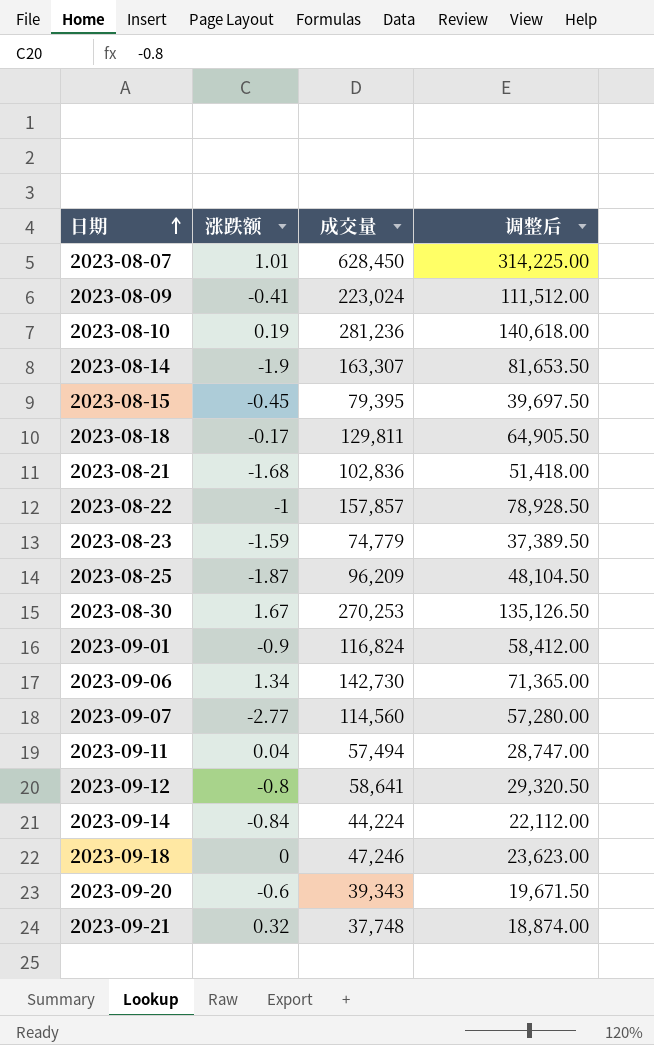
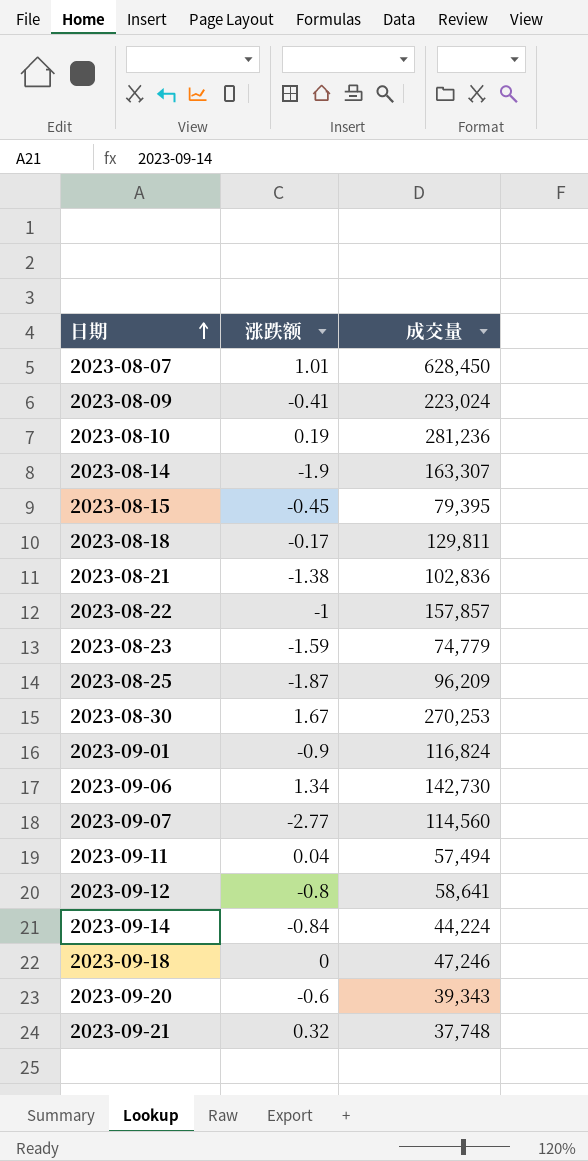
column 调整后 | formula: [成交量] * 0.5 -> none
2023-08-21 | 涨跌额: -1.68 -> -1.38

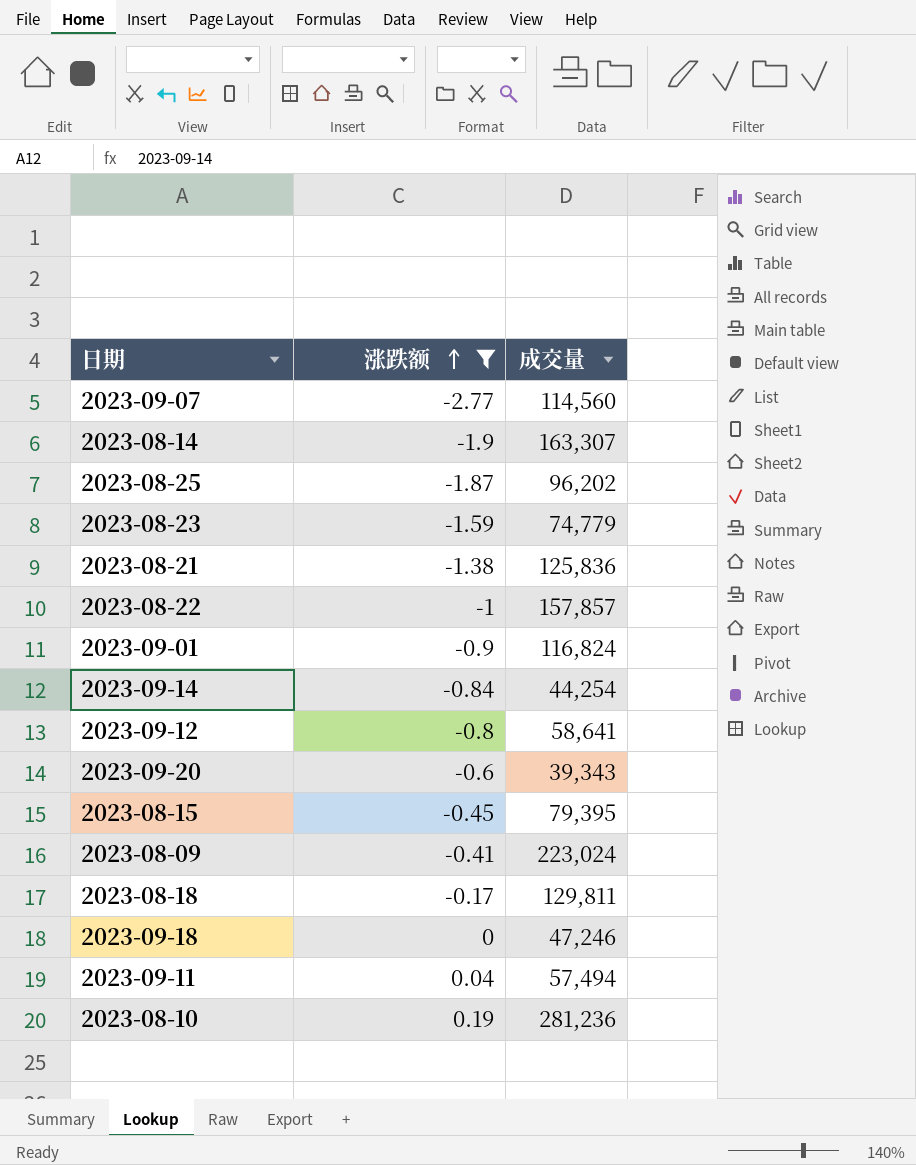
filter: none -> 涨跌额 <= 0.19
row order: 日期 ascending -> 涨跌额 ascending
2023-08-25 | 成交量: 96,209 -> 96,202
2023-08-21 | 成交量: 102,836 -> 125,836
2023-09-14 | 成交量: 44,224 -> 44,254

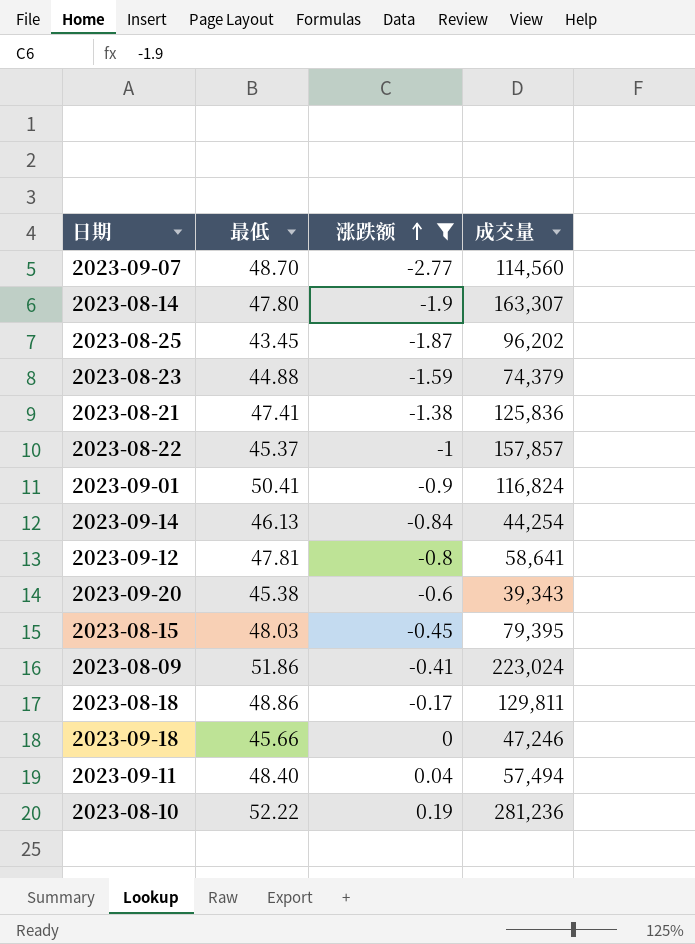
column 最低 | position: none -> 2
2023-08-23 | 成交量: 74,779 -> 74,379

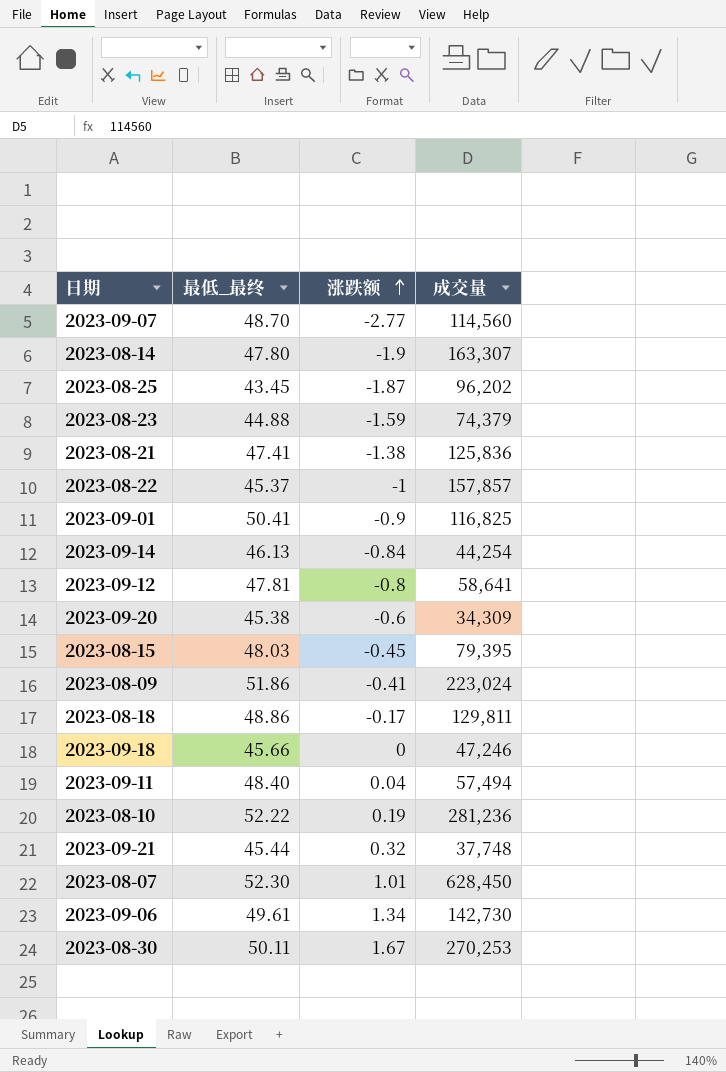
filter: 涨跌额 <= 0.19 -> none
column name: 最低 -> 最低_最终
2023-09-01 | 成交量: 116,824 -> 116,825
2023-09-20 | 成交量: 39,343 -> 34,309

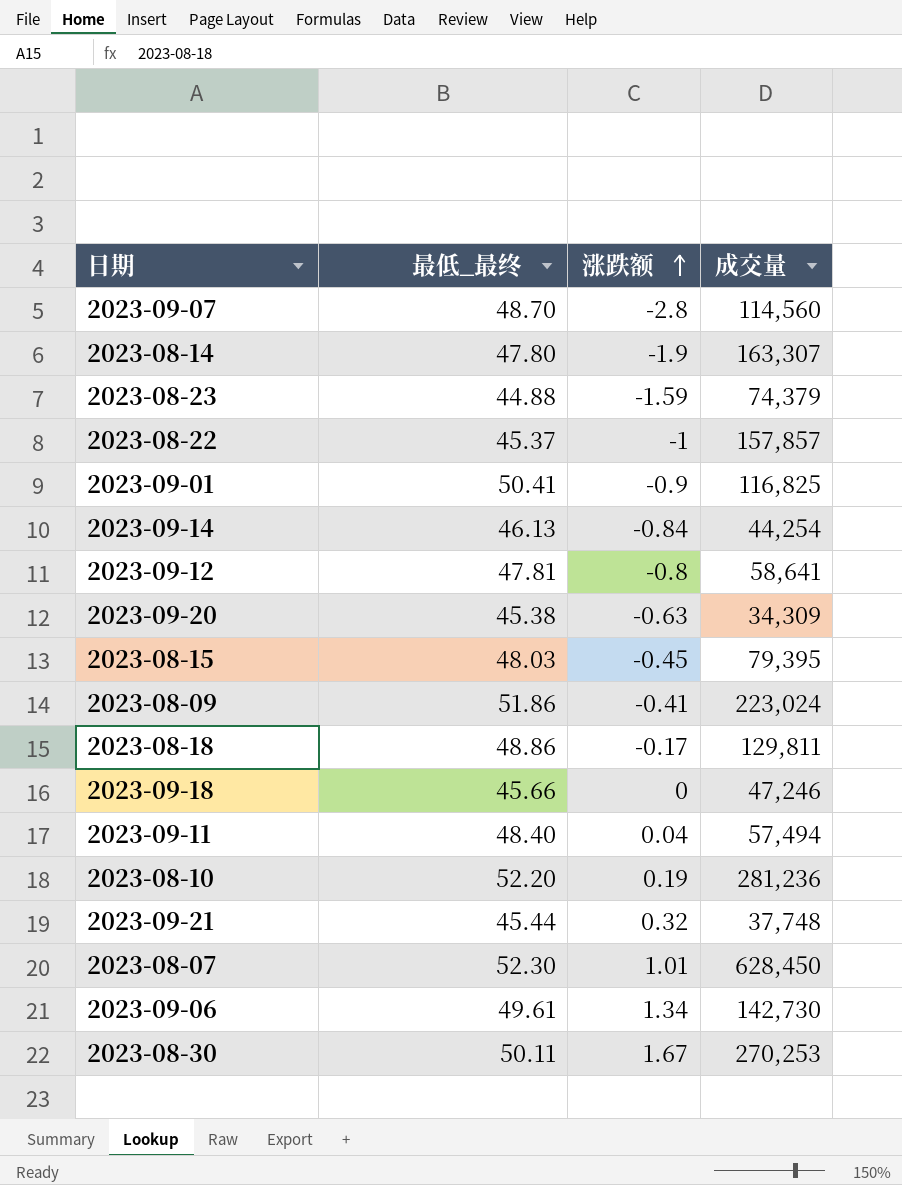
row 2023-08-25: 43.45 | -1.87 | 96,202 -> none
row 2023-08-21: 47.41 | -1.38 | 125,836 -> none
2023-09-07 | 涨跌额: -2.77 -> -2.8
2023-09-20 | 涨跌额: -0.6 -> -0.63
2023-08-10 | 最低_最终: 52.22 -> 52.20

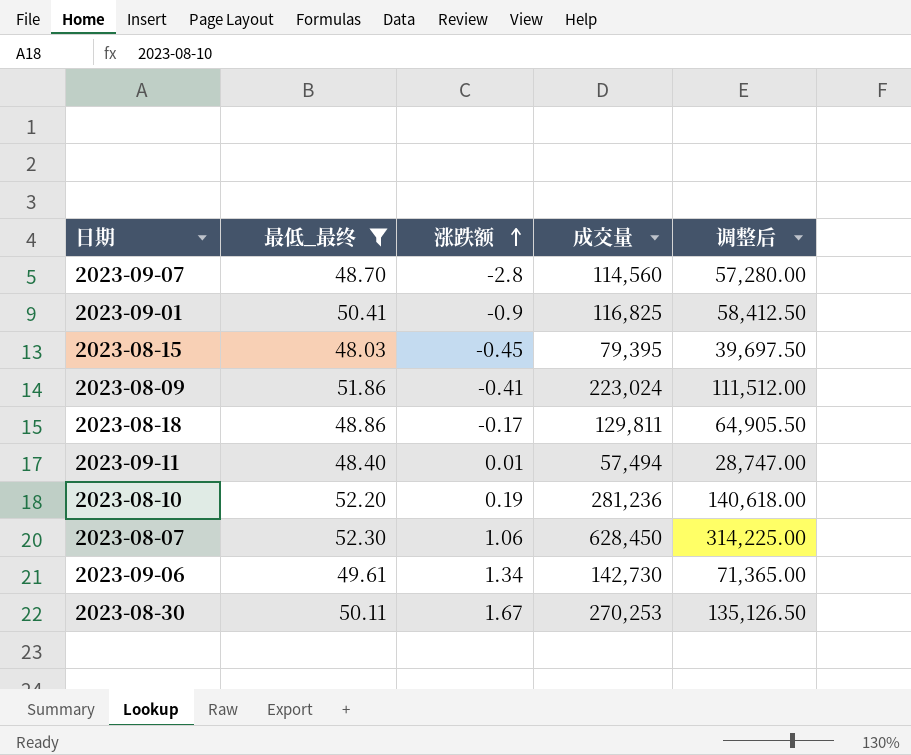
filter: none -> 最低_最终 >= 48.03
column 调整后 | formula: none -> [成交量] * 0.5
2023-09-11 | 涨跌额: 0.04 -> 0.01
2023-08-07 | 涨跌额: 1.01 -> 1.06

